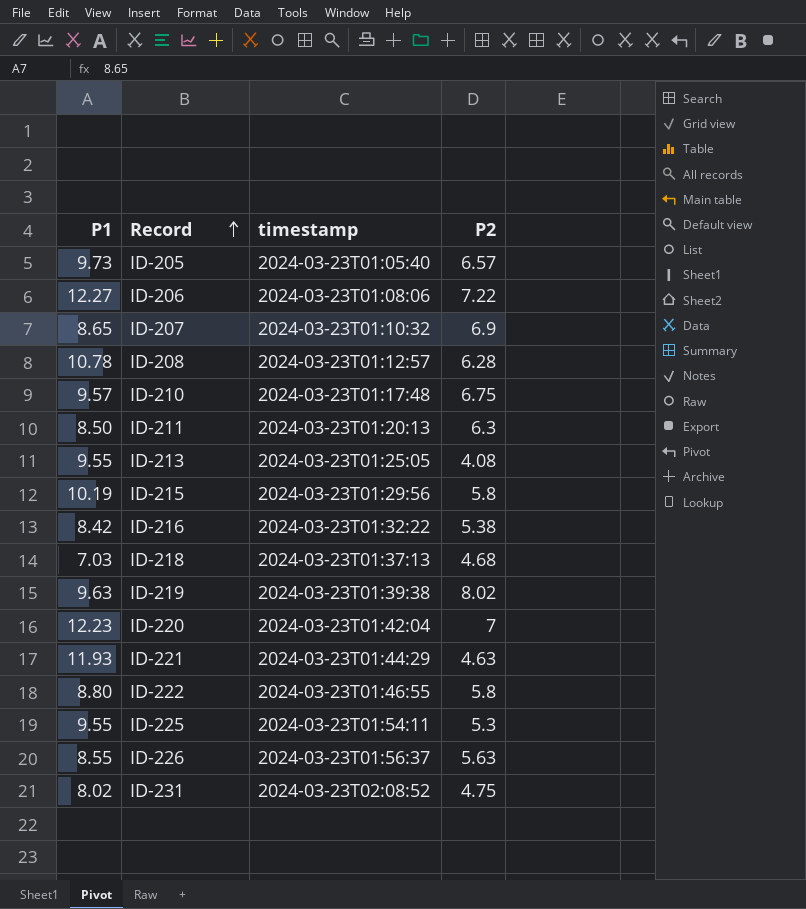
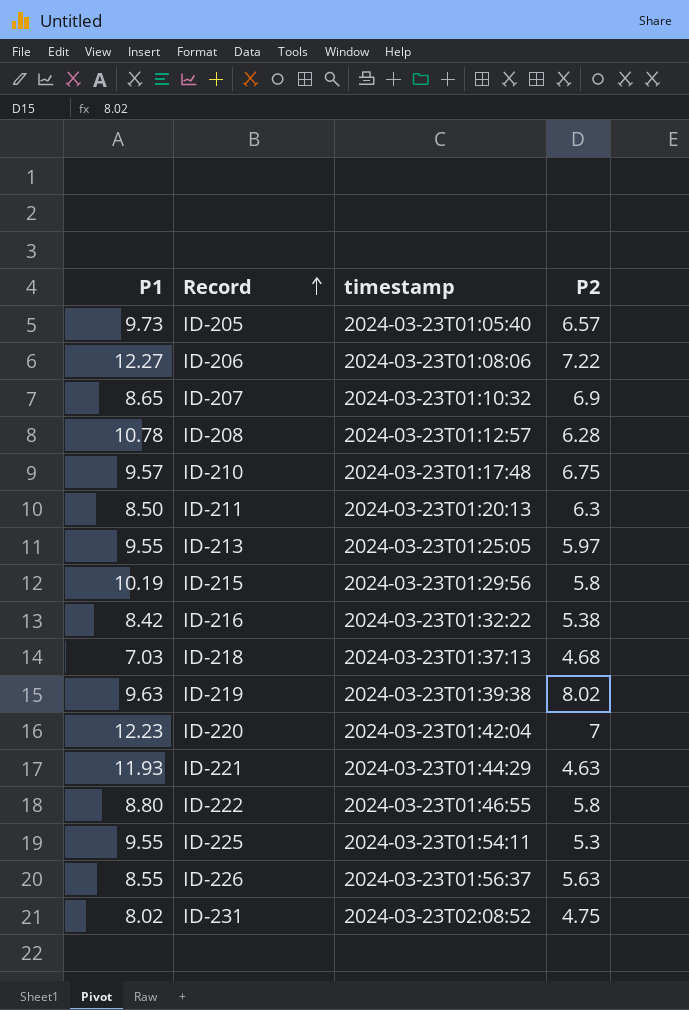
ID-213 | P2: 4.08 -> 5.97

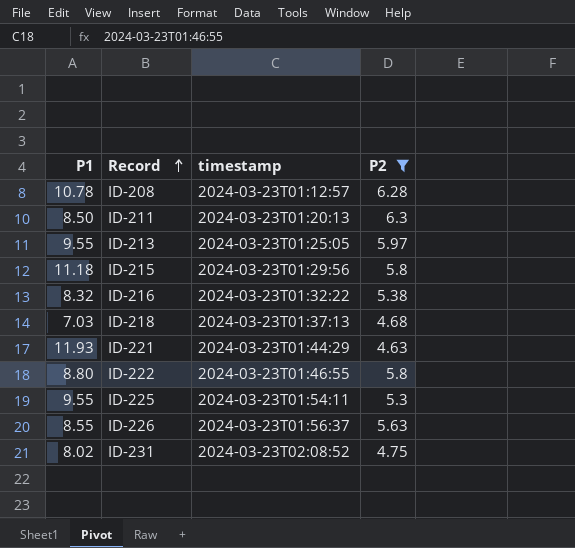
filter: none -> P2 <= 6.3
ID-215 | P1: 10.19 -> 11.18
ID-216 | P1: 8.42 -> 8.32

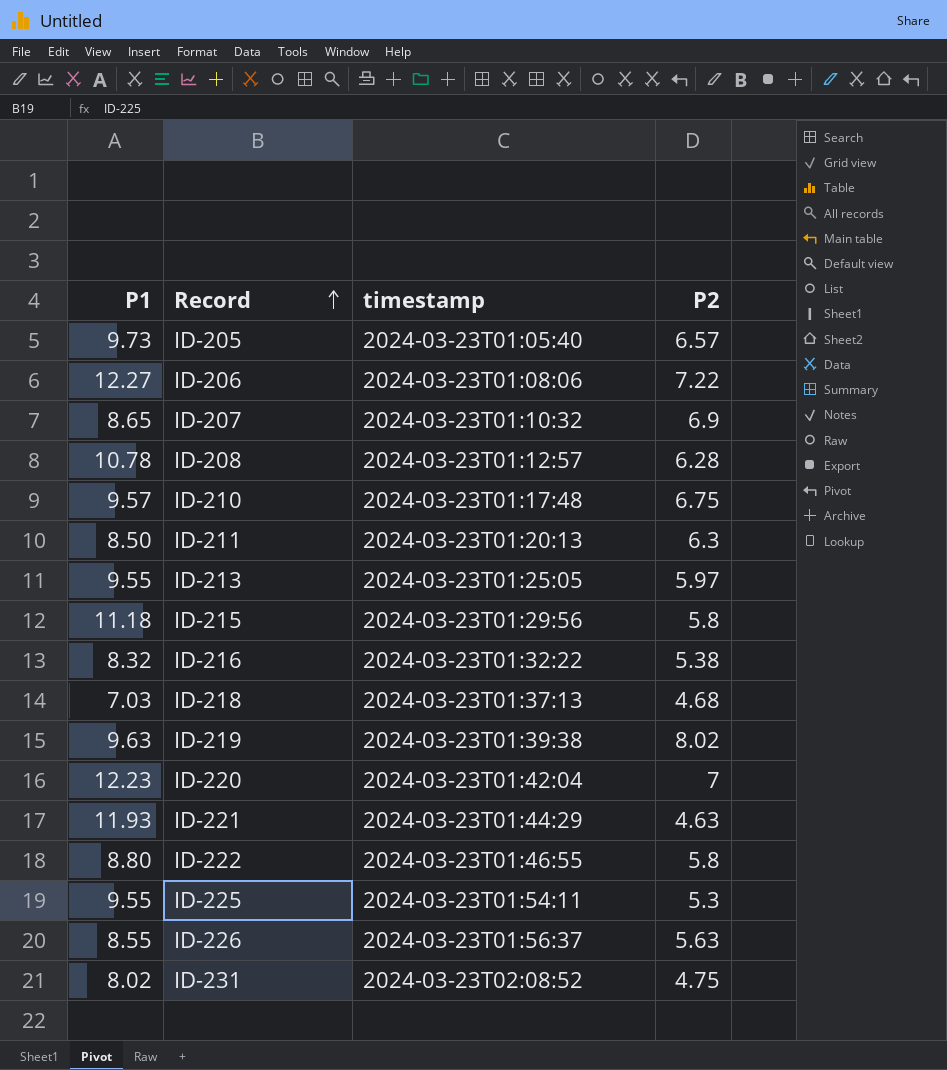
filter: P2 <= 6.3 -> none

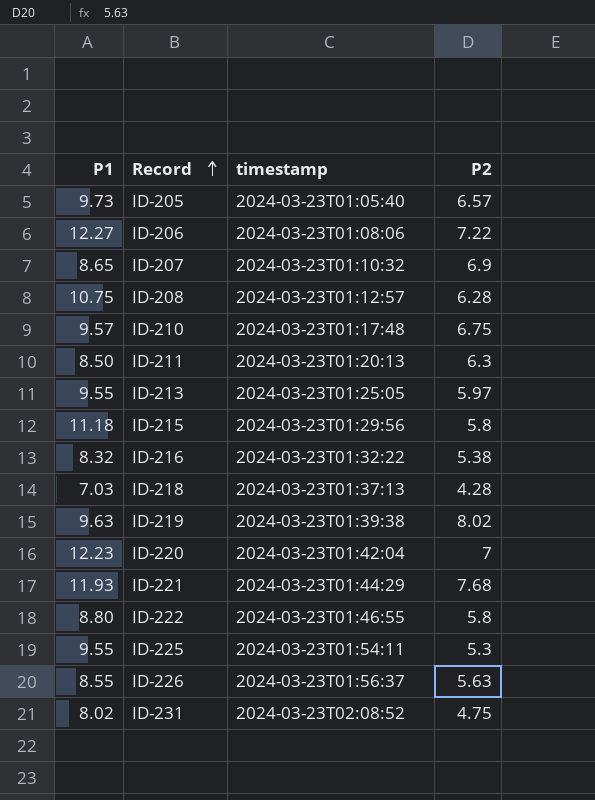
ID-208 | P1: 10.78 -> 10.75
ID-218 | P2: 4.68 -> 4.28
ID-221 | P2: 4.63 -> 7.68

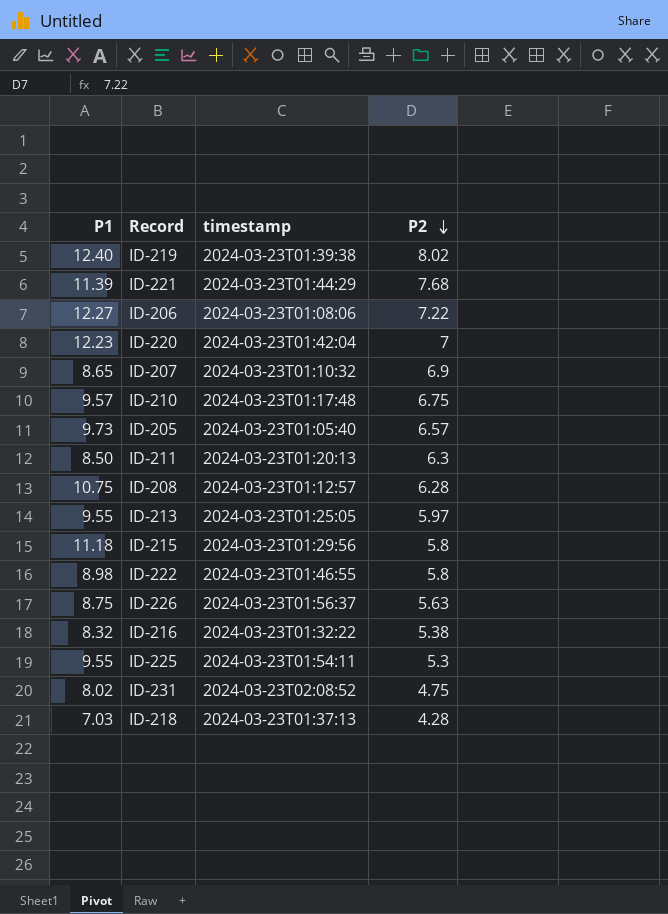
row order: Record ascending -> P2 descending
ID-219 | P1: 9.63 -> 12.40
ID-221 | P1: 11.93 -> 11.39
ID-222 | P1: 8.80 -> 8.98
ID-226 | P1: 8.55 -> 8.75

